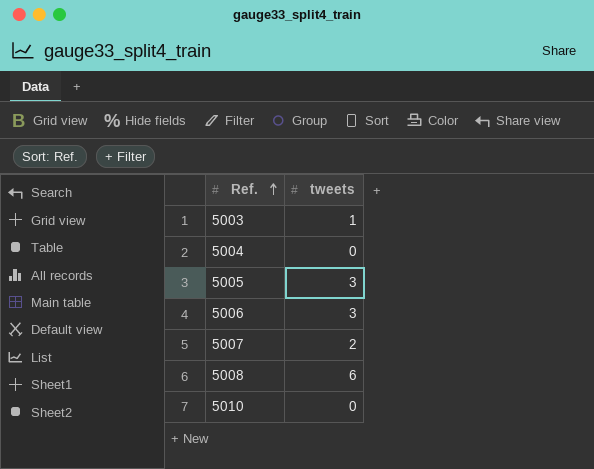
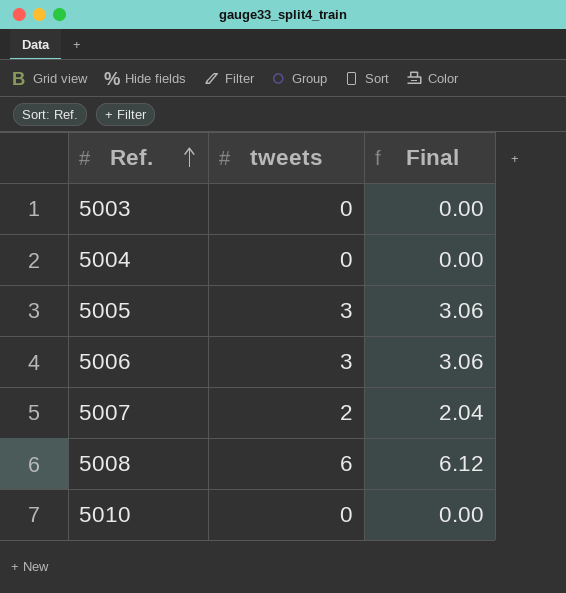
column Final | formula: none -> [tweets] * 1.02
5003 | tweets: 1 -> 0

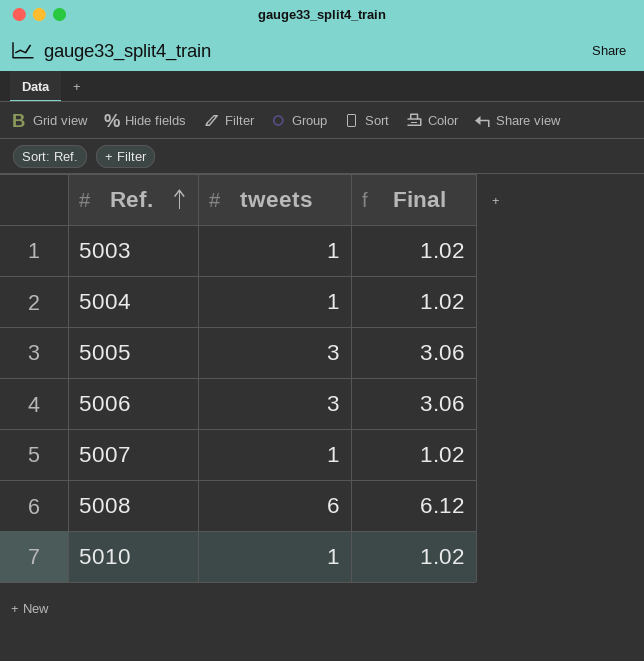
5003 | tweets: 0 -> 1
5003 | Final: 0.00 -> 1.02
5004 | tweets: 0 -> 1
5004 | Final: 0.00 -> 1.02
5007 | tweets: 2 -> 1
5007 | Final: 2.04 -> 1.02
5010 | tweets: 0 -> 1
5010 | Final: 0.00 -> 1.02

